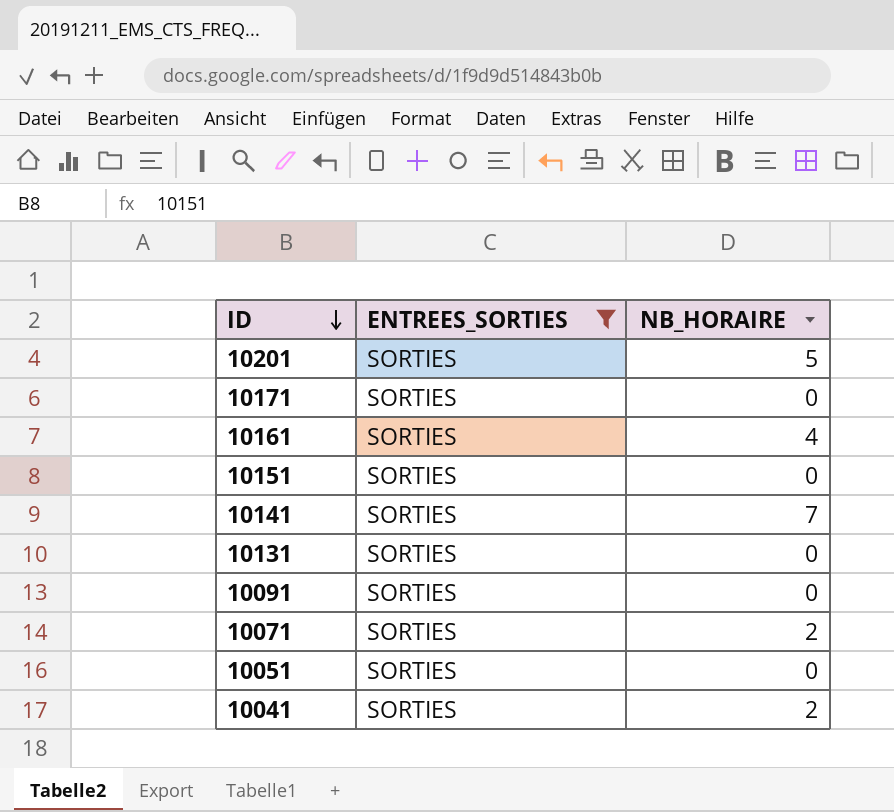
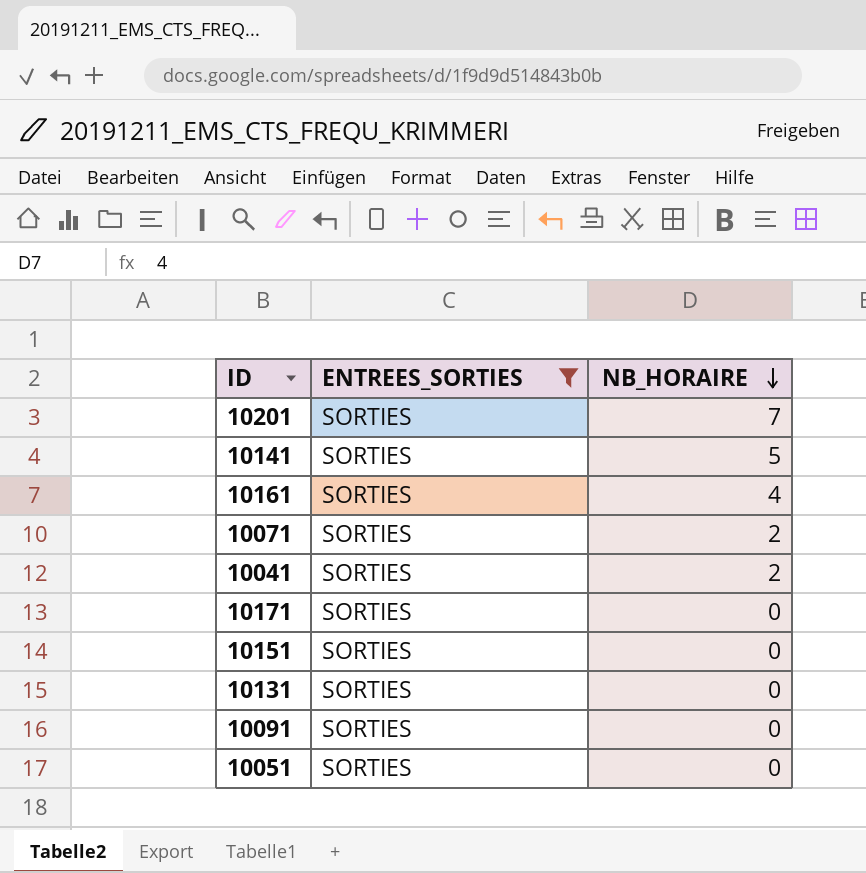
row order: ID descending -> NB_HORAIRE descending
10201 | NB_HORAIRE: 5 -> 7
10141 | NB_HORAIRE: 7 -> 5

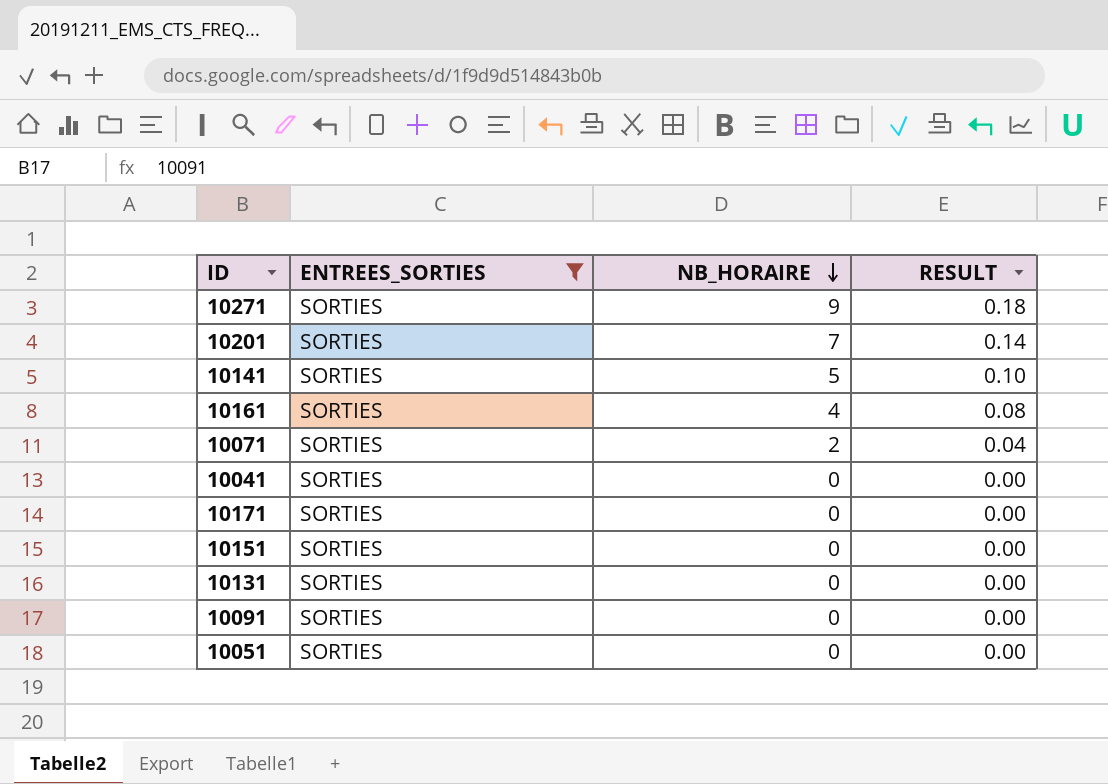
column RESULT | formula: none -> [NB_HORAIRE] * 0.02
row 10271: none -> SORTIES | 9 | 0.18
10041 | NB_HORAIRE: 2 -> 0

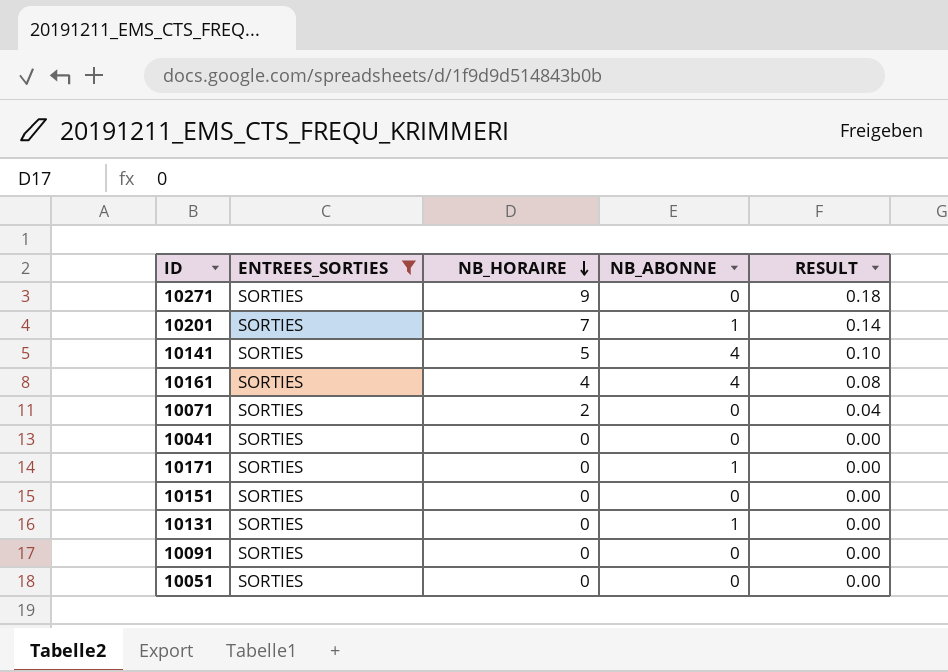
column NB_ABONNE | position: none -> 4

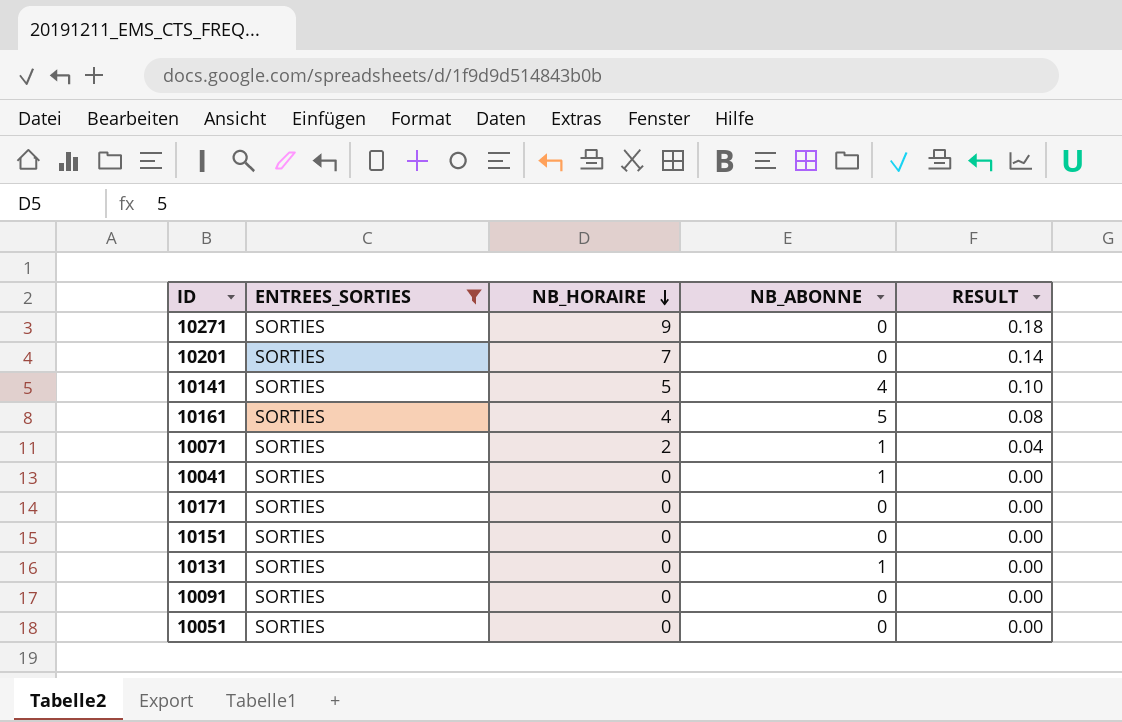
10201 | NB_ABONNE: 1 -> 0
10161 | NB_ABONNE: 4 -> 5
10071 | NB_ABONNE: 0 -> 1
10041 | NB_ABONNE: 0 -> 1
10171 | NB_ABONNE: 1 -> 0

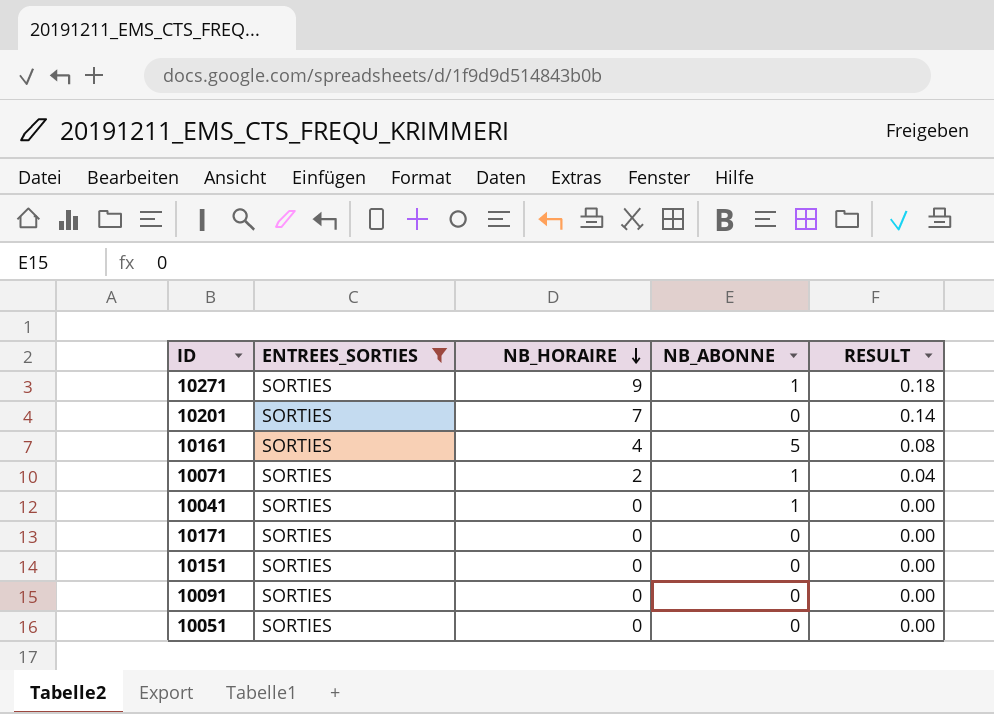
row 10141: SORTIES | 5 | 4 | 0.10 -> none
row 10131: SORTIES | 0 | 1 | 0.00 -> none
10271 | NB_ABONNE: 0 -> 1

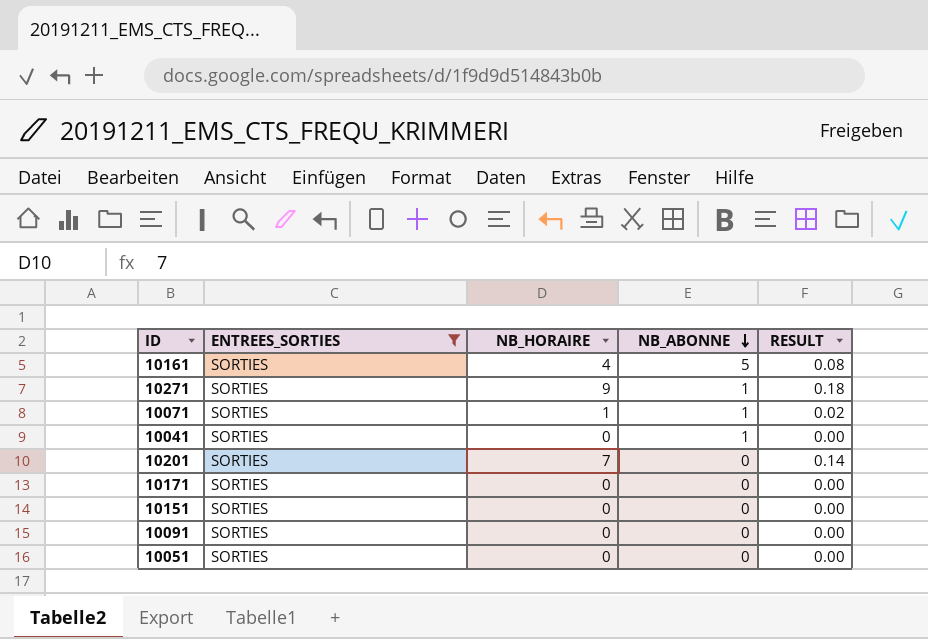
row order: NB_HORAIRE descending -> NB_ABONNE descending
10071 | NB_HORAIRE: 2 -> 1
10071 | RESULT: 0.04 -> 0.02

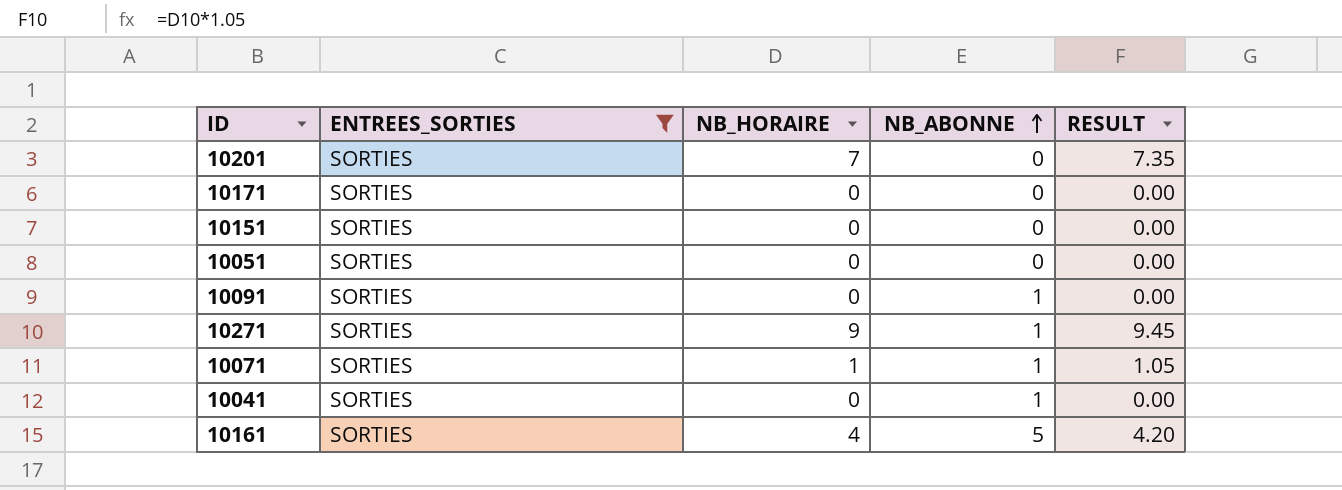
row order: NB_ABONNE descending -> NB_ABONNE ascending
column RESULT | formula: [NB_HORAIRE] * 0.02 -> [NB_HORAIRE] * 1.05
10091 | NB_ABONNE: 0 -> 1

